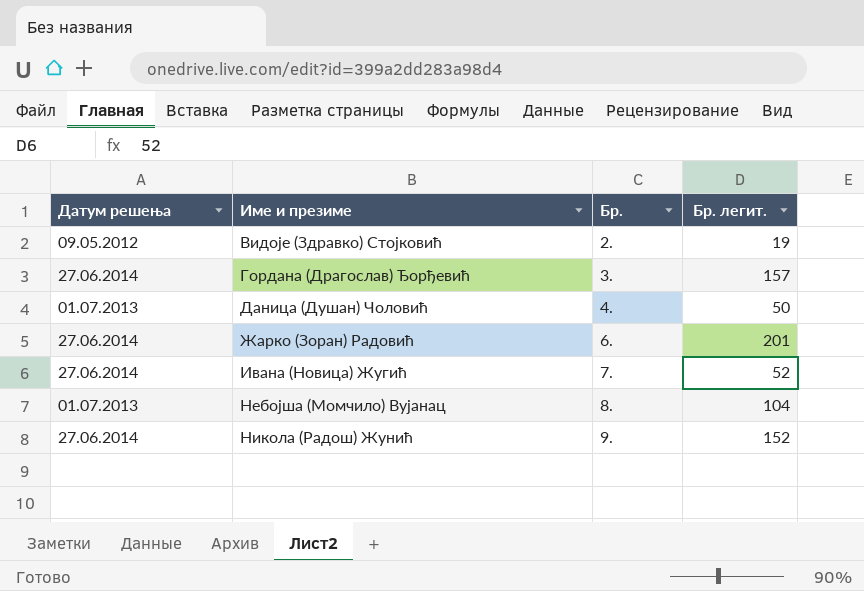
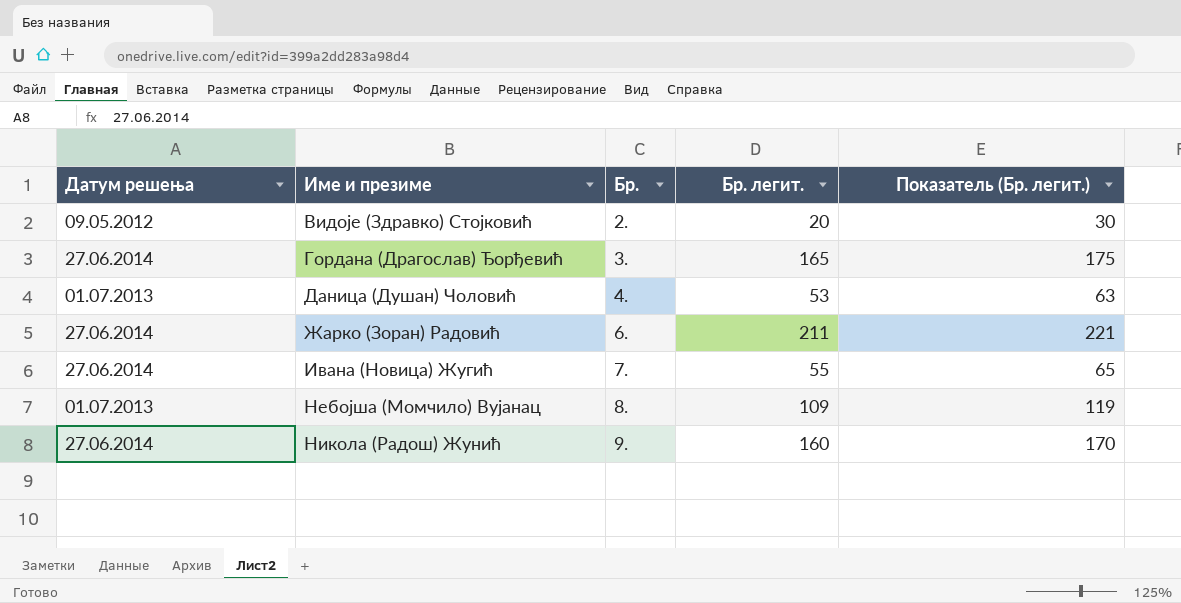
column Показатель (Бр. легит.) | formula: none -> [Бр. легит.] + 10
Видоје (Здравко) Стојковић | Бр. легит.: 19 -> 20
Гордана (Драгослав) Ђорђевић | Бр. легит.: 157 -> 165
Даница (Душан) Чоловић | Бр. легит.: 50 -> 53
Жарко (Зоран) Радовић | Бр. легит.: 201 -> 211
Ивана (Новица) Жугић | Бр. легит.: 52 -> 55
Небојша (Момчило) Вујанац | Бр. легит.: 104 -> 109
Никола (Радош) Жунић | Бр. легит.: 152 -> 160

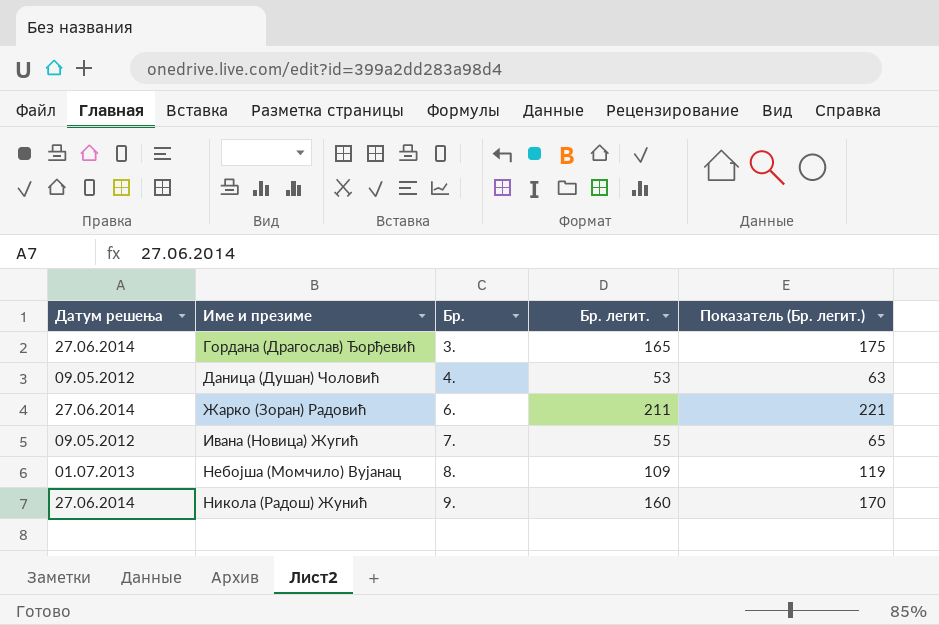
row Видоје (Здравко) Стојковић: 09.05.2012 | 2. | 20 | 30 -> none
Даница (Душан) Чоловић | Датум решења: 01.07.2013 -> 09.05.2012
Ивана (Новица) Жугић | Датум решења: 27.06.2014 -> 09.05.2012

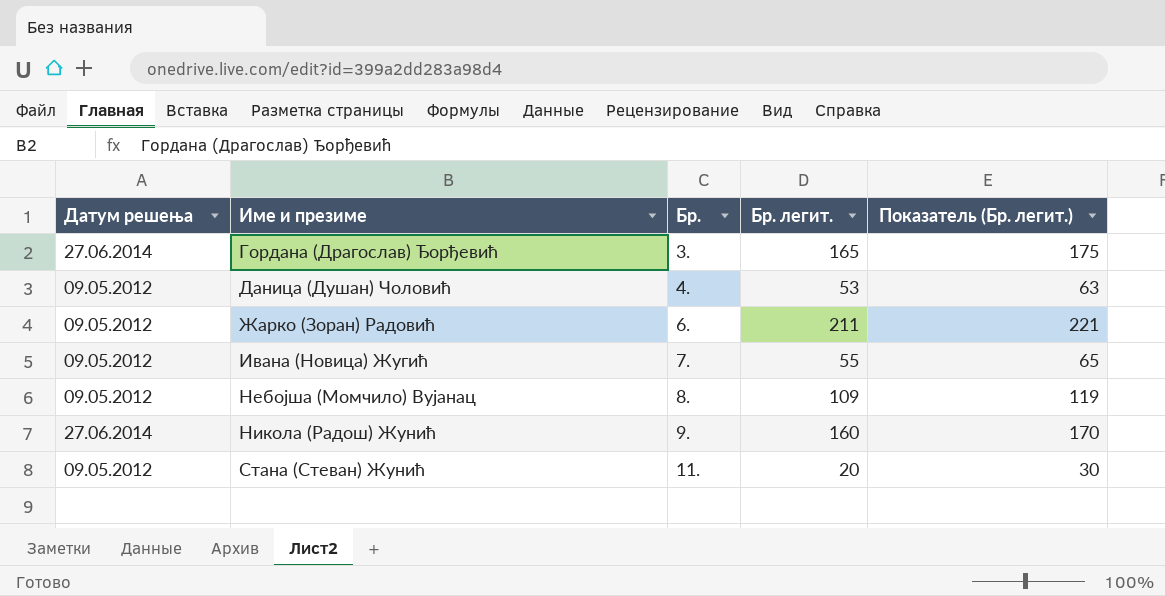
Жарко (Зоран) Радовић | Датум решења: 27.06.2014 -> 09.05.2012
Небојша (Момчило) Вујанац | Датум решења: 01.07.2013 -> 09.05.2012
row Стана (Стеван) Жунић: none -> 09.05.2012 | 11. | 20 | 30

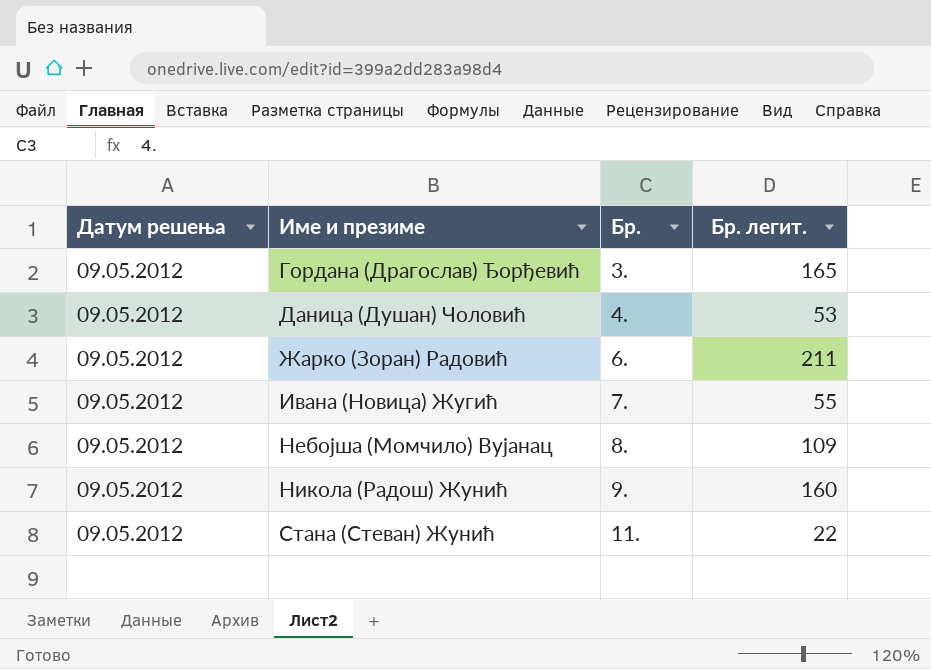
column Показатель (Бр. легит.) | formula: [Бр. легит.] + 10 -> none
Гордана (Драгослав) Ђорђевић | Датум решења: 27.06.2014 -> 09.05.2012
Никола (Радош) Жунић | Датум решења: 27.06.2014 -> 09.05.2012
Стана (Стеван) Жунић | Бр. легит.: 20 -> 22

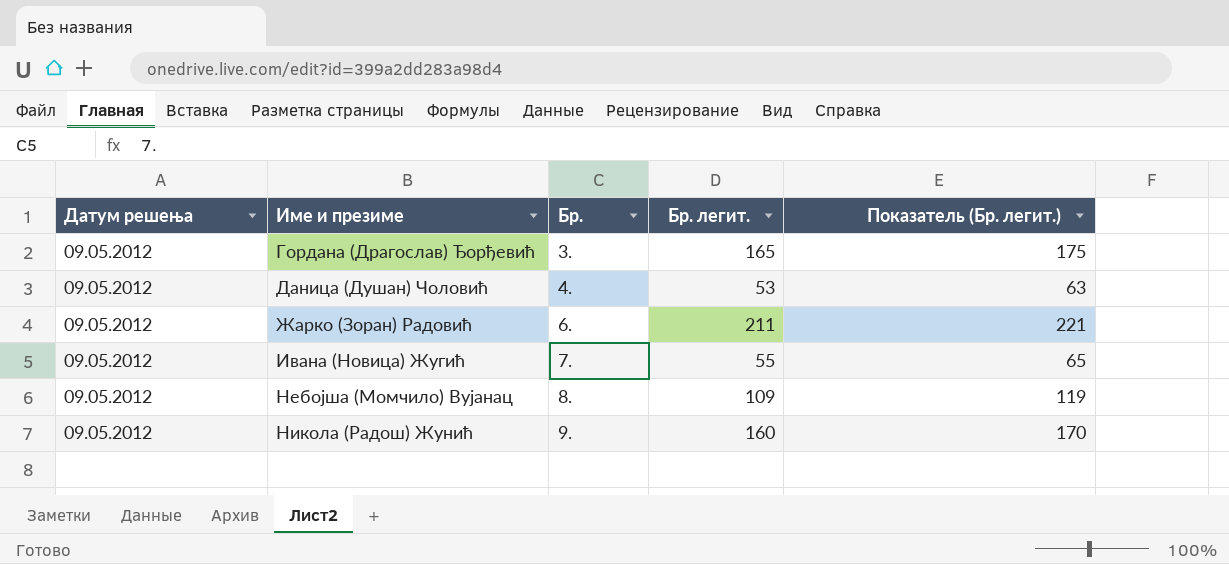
column Показатель (Бр. легит.) | formula: none -> [Бр. легит.] + 10
row Стана (Стеван) Жунић: 09.05.2012 | 11. | 22 -> none

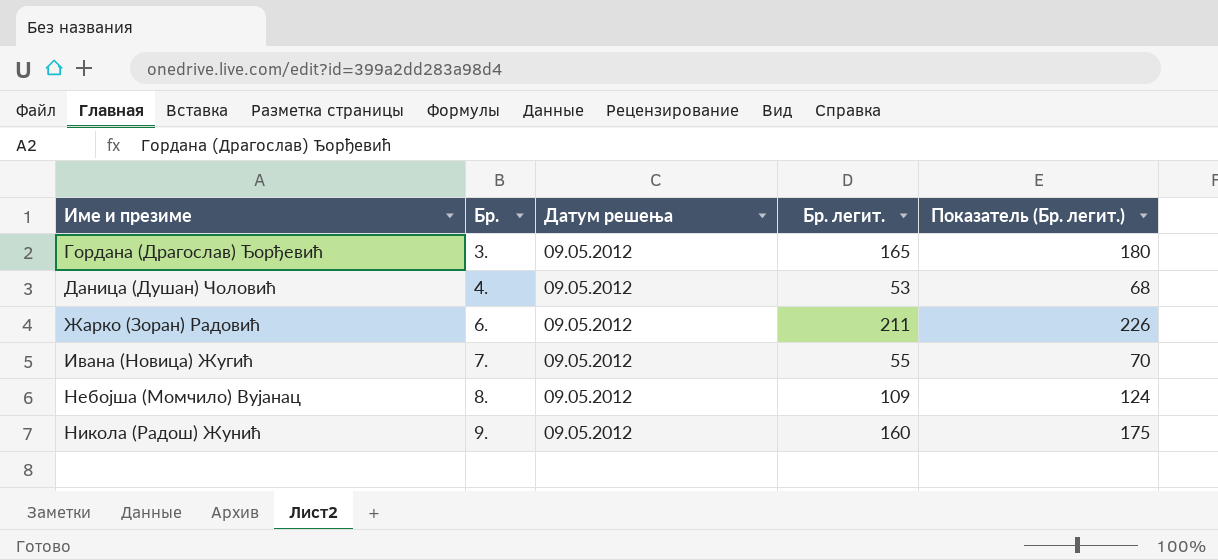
column Датум решења | position: 1 -> 3
column Показатель (Бр. легит.) | formula: [Бр. легит.] + 10 -> [Бр. легит.] + 15

